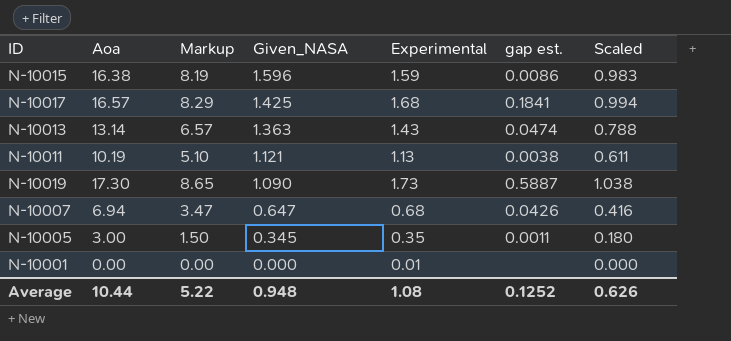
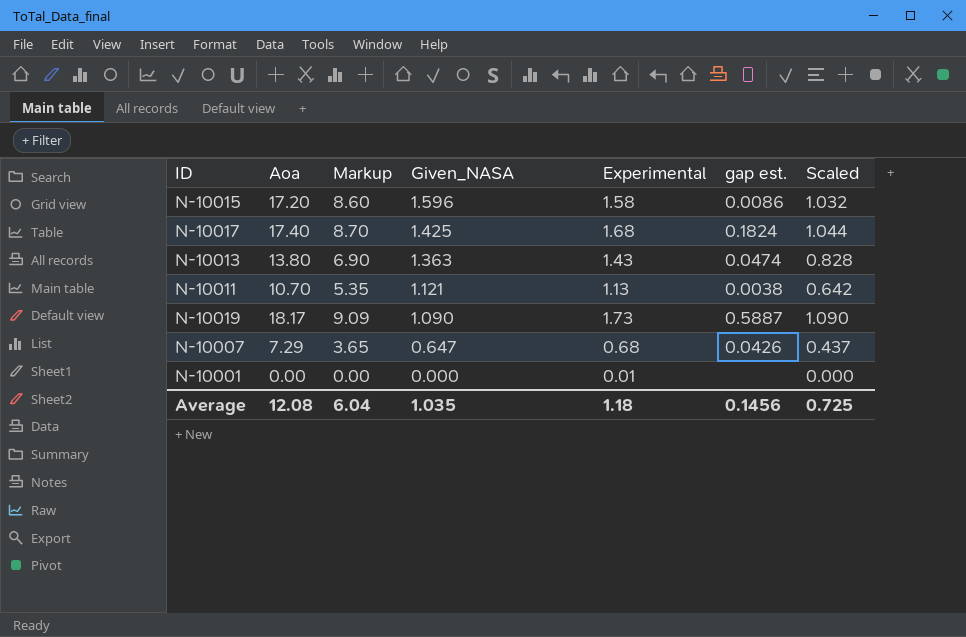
row N-10005: 3.00 | 1.50 | 0.345 | 0.35 | 0.0011 | 0.180 -> none
N-10015 | Aoa: 16.38 -> 17.20
N-10015 | Markup: 8.19 -> 8.60
N-10015 | Experimental: 1.59 -> 1.58
N-10015 | Scaled: 0.983 -> 1.032
N-10017 | Aoa: 16.57 -> 17.40
N-10017 | Markup: 8.29 -> 8.70
N-10017 | gap est.: 0.1841 -> 0.1824
N-10017 | Scaled: 0.994 -> 1.044
N-10013 | Aoa: 13.14 -> 13.80
N-10013 | Markup: 6.57 -> 6.90
N-10013 | Scaled: 0.788 -> 0.828
N-10011 | Aoa: 10.19 -> 10.70
N-10011 | Markup: 5.10 -> 5.35
N-10011 | Scaled: 0.611 -> 0.642
N-10019 | Aoa: 17.30 -> 18.17
N-10019 | Markup: 8.65 -> 9.09
N-10019 | Scaled: 1.038 -> 1.090
N-10007 | Aoa: 6.94 -> 7.29
N-10007 | Markup: 3.47 -> 3.65
N-10007 | Scaled: 0.416 -> 0.437
Average | Aoa: 10.44 -> 12.08
Average | Markup: 5.22 -> 6.04
Average | Given_NASA: 0.948 -> 1.035
Average | Experimental: 1.08 -> 1.18
Average | gap est.: 0.1252 -> 0.1456
Average | Scaled: 0.626 -> 0.725

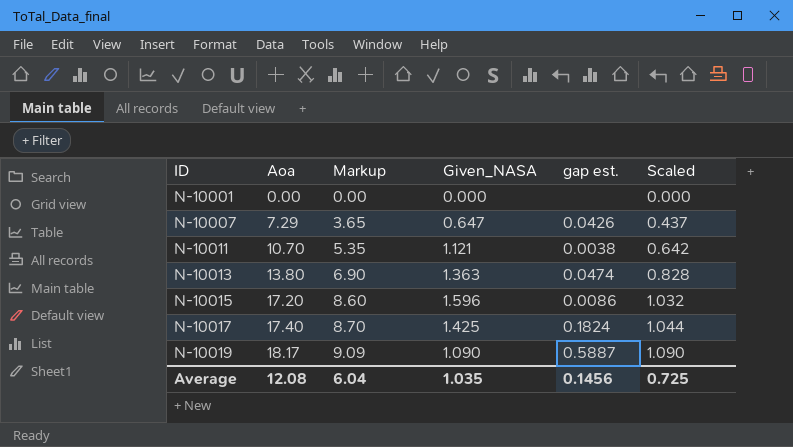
row order: Given_NASA descending -> ID ascending
column Experimental | position: 5 -> none

